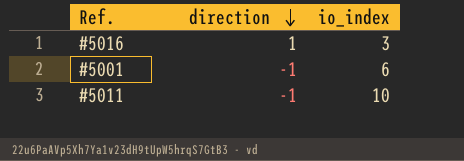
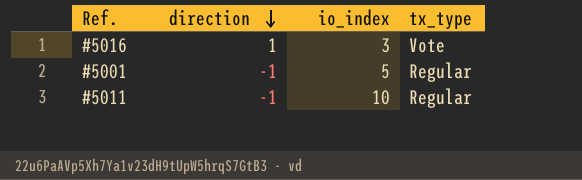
column tx_type | position: none -> 4
#5001 | io_index: 6 -> 5

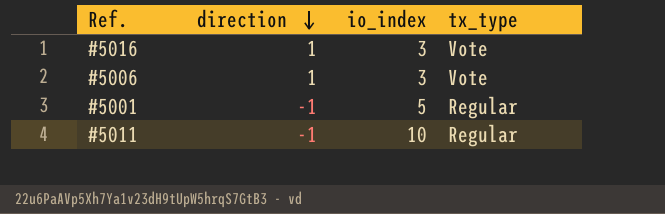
row #5006: none -> 1 | 3 | Vote

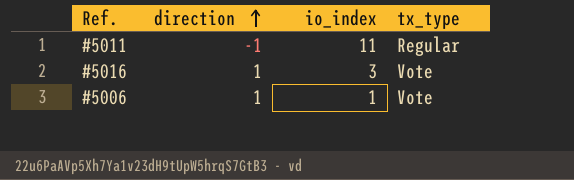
row order: direction descending -> direction ascending
row #5001: -1 | 5 | Regular -> none
#5011 | io_index: 10 -> 11
#5006 | io_index: 3 -> 1

